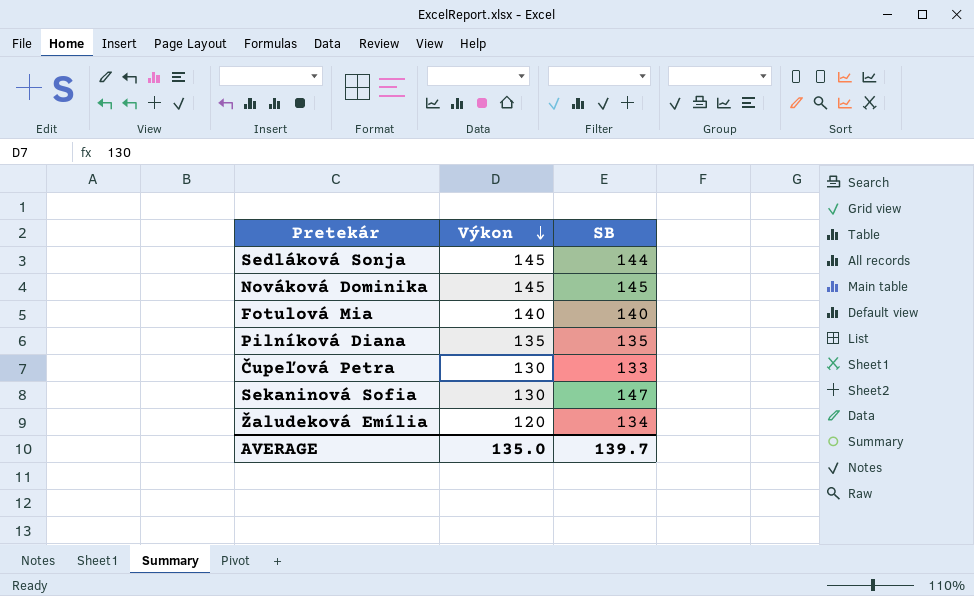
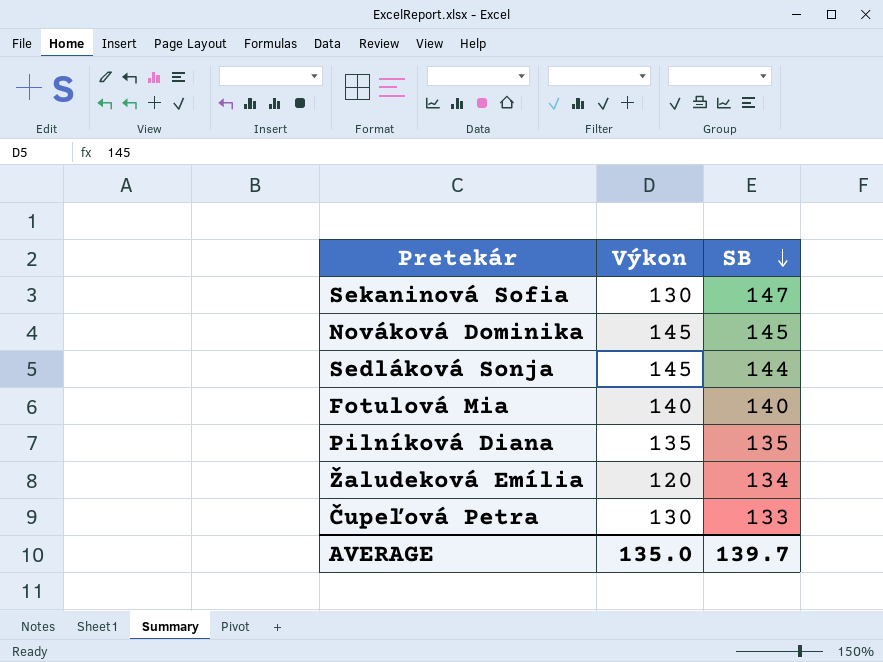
row order: Výkon descending -> SB descending

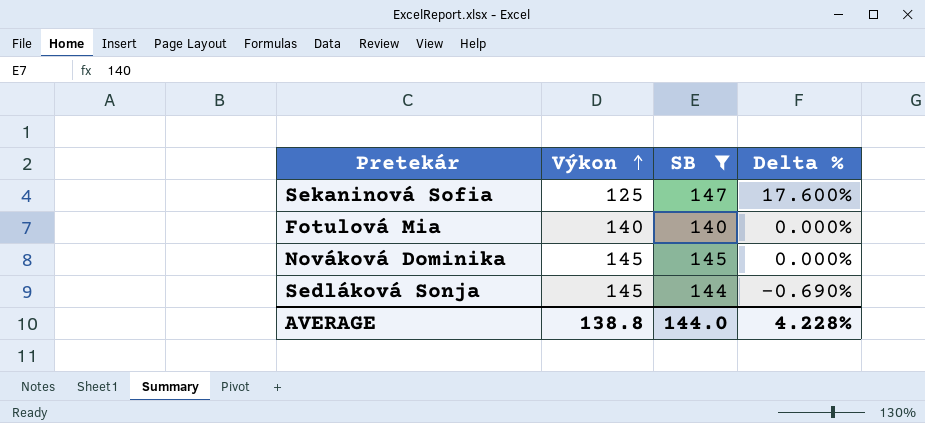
filter: none -> SB >= 140
row order: SB descending -> Výkon ascending
column Delta % | formula: none -> ([SB] - [Výkon]) / [Výkon]
Sekaninová Sofia | Výkon: 130 -> 125
AVERAGE | Výkon: 135.0 -> 138.8
AVERAGE | SB: 139.7 -> 144.0

